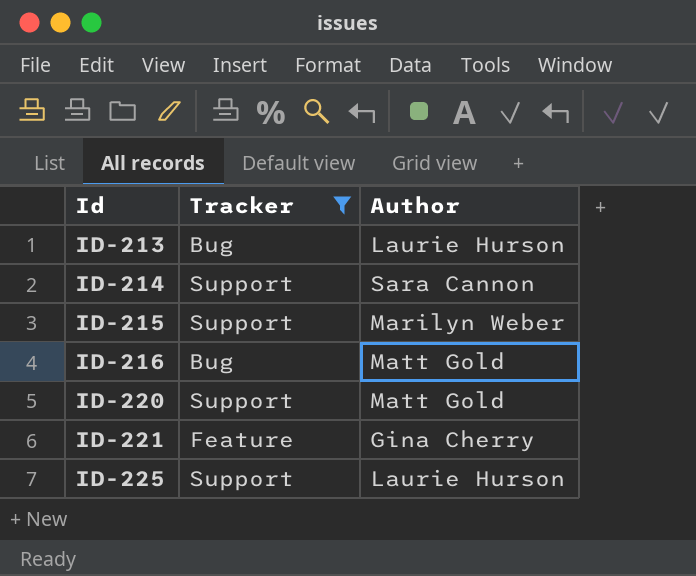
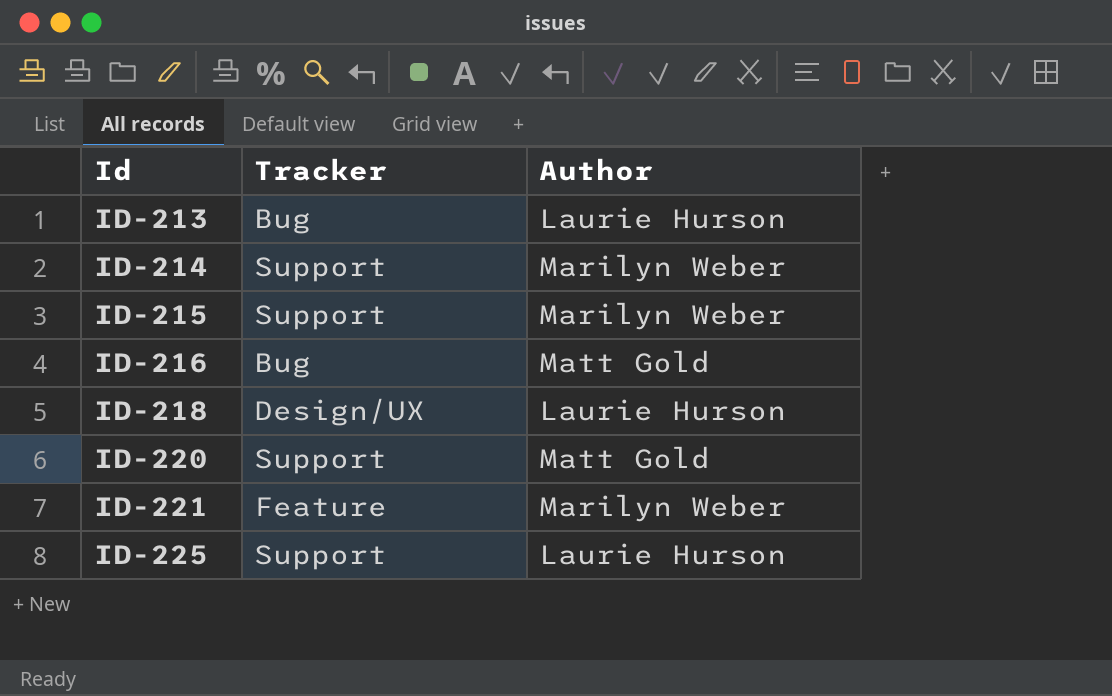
filter: Tracker != Design/UX -> none
ID-214 | Author: Sara Cannon -> Marilyn Weber
ID-221 | Author: Gina Cherry -> Marilyn Weber

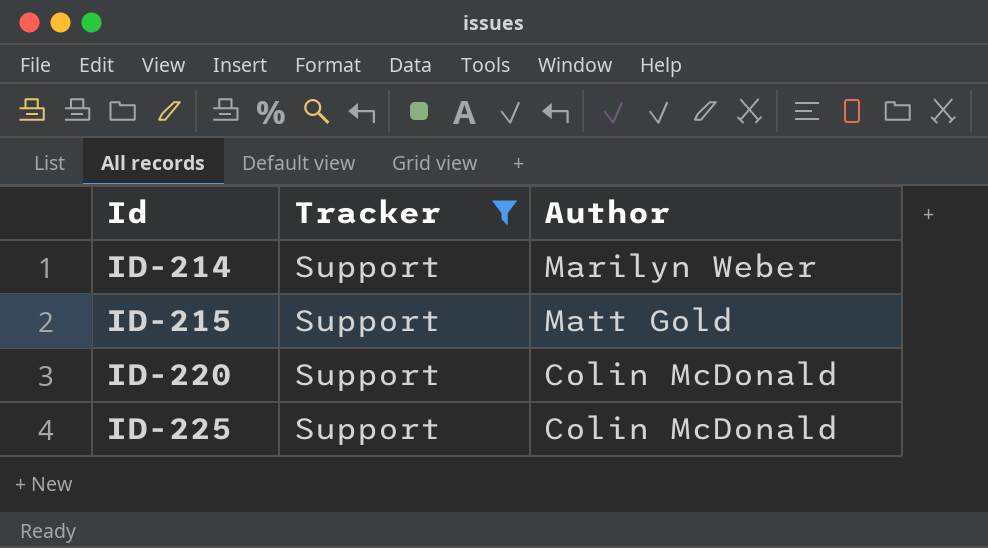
filter: none -> Tracker = Support
ID-215 | Author: Marilyn Weber -> Matt Gold
ID-220 | Author: Matt Gold -> Colin McDonald
ID-225 | Author: Laurie Hurson -> Colin McDonald

